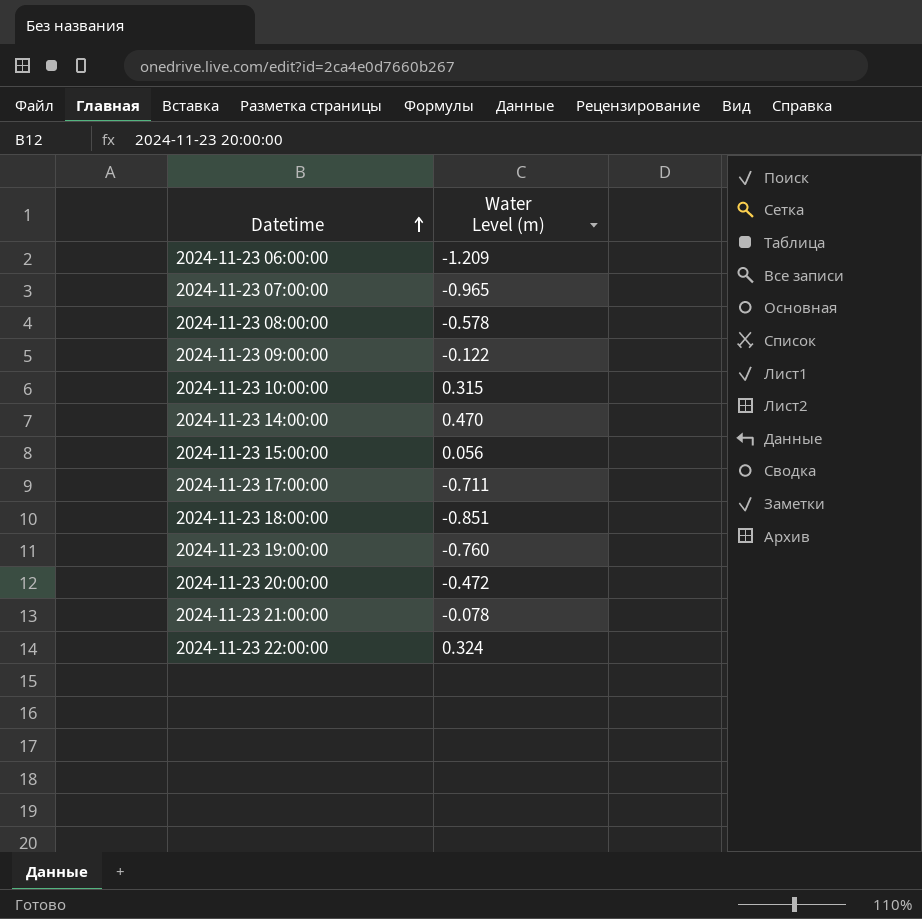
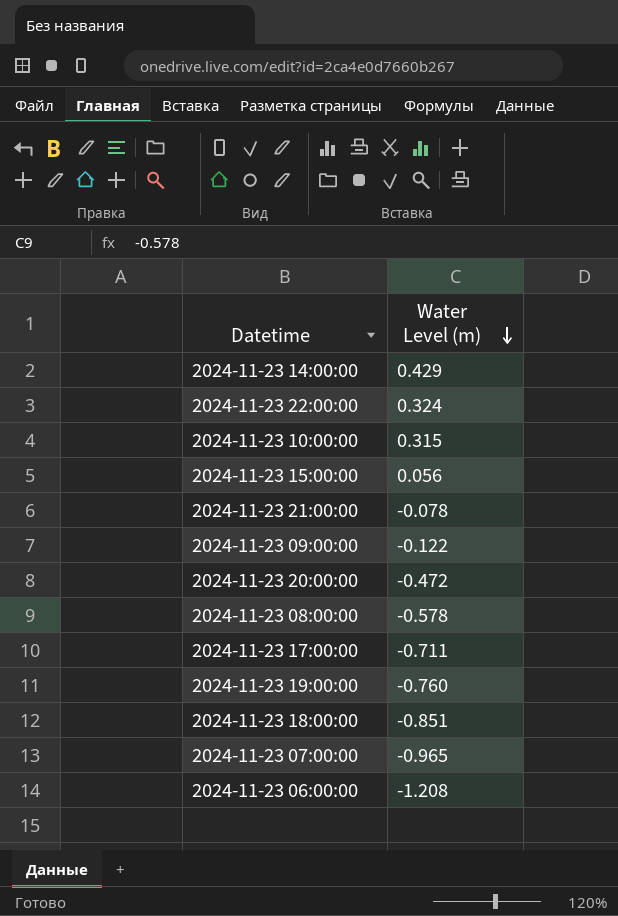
row order: Datetime ascending -> Water Level (m) descending
2024-11-23 14:00:00 | Water Level (m): 0.470 -> 0.429
2024-11-23 06:00:00 | Water Level (m): -1.209 -> -1.208

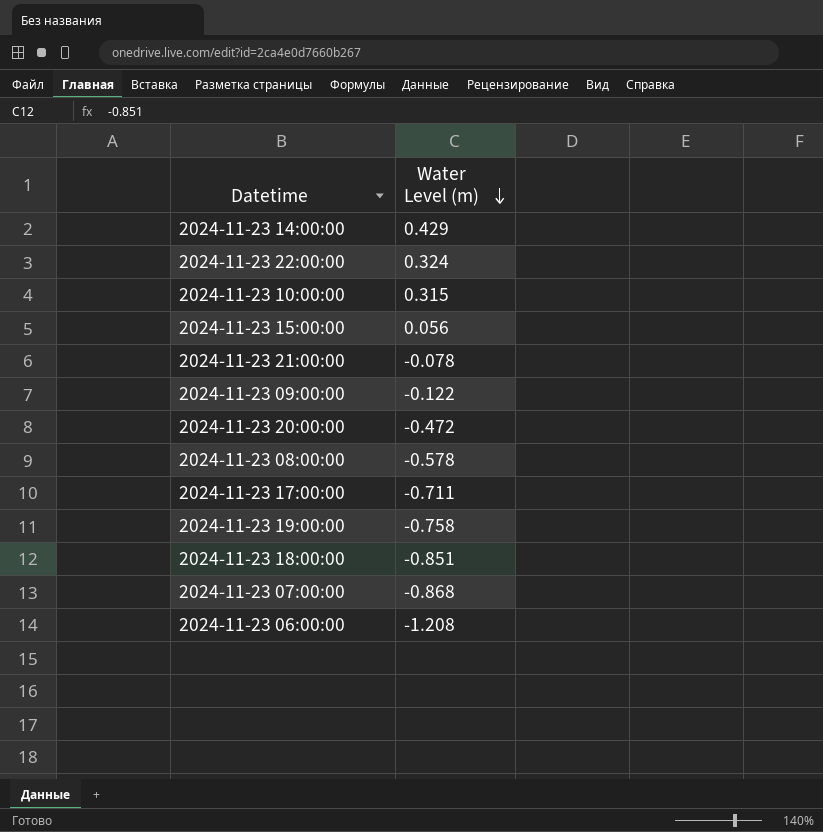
2024-11-23 19:00:00 | Water Level (m): -0.760 -> -0.758
2024-11-23 07:00:00 | Water Level (m): -0.965 -> -0.868

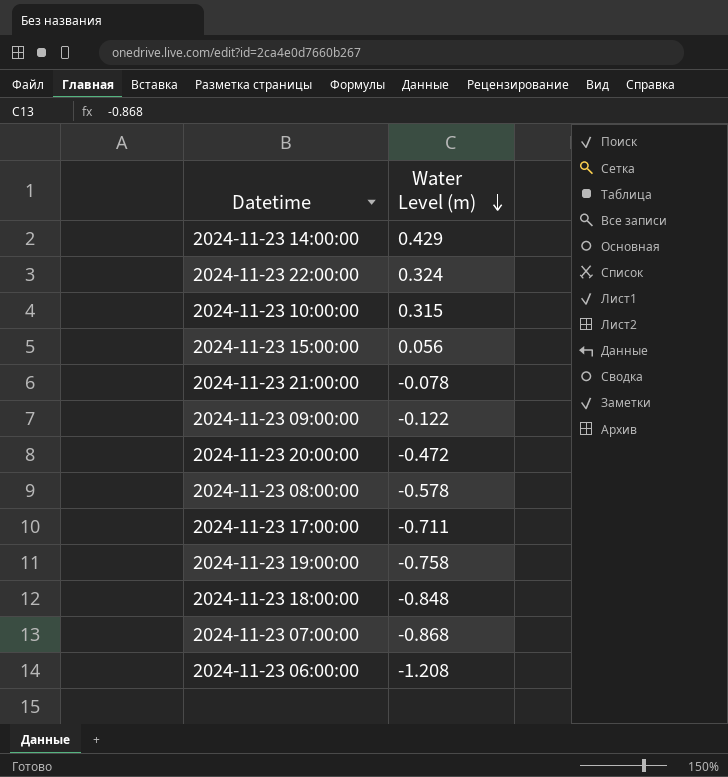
2024-11-23 18:00:00 | Water Level (m): -0.851 -> -0.848

